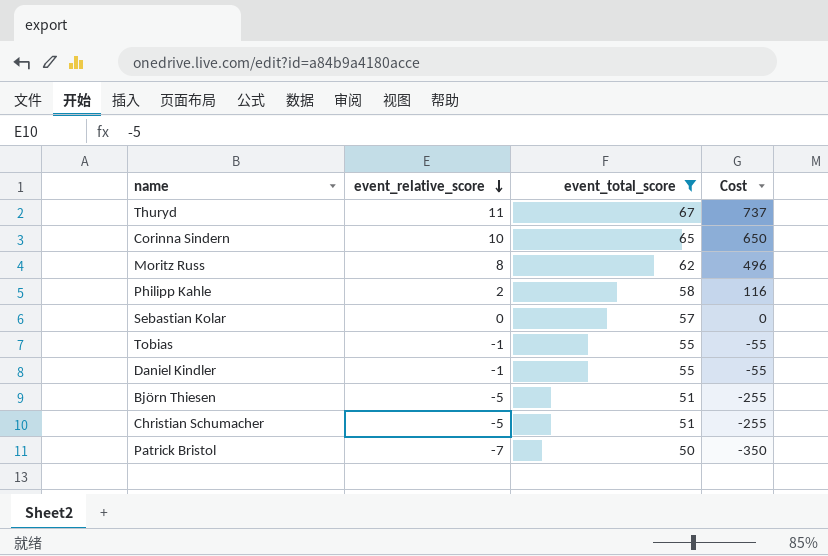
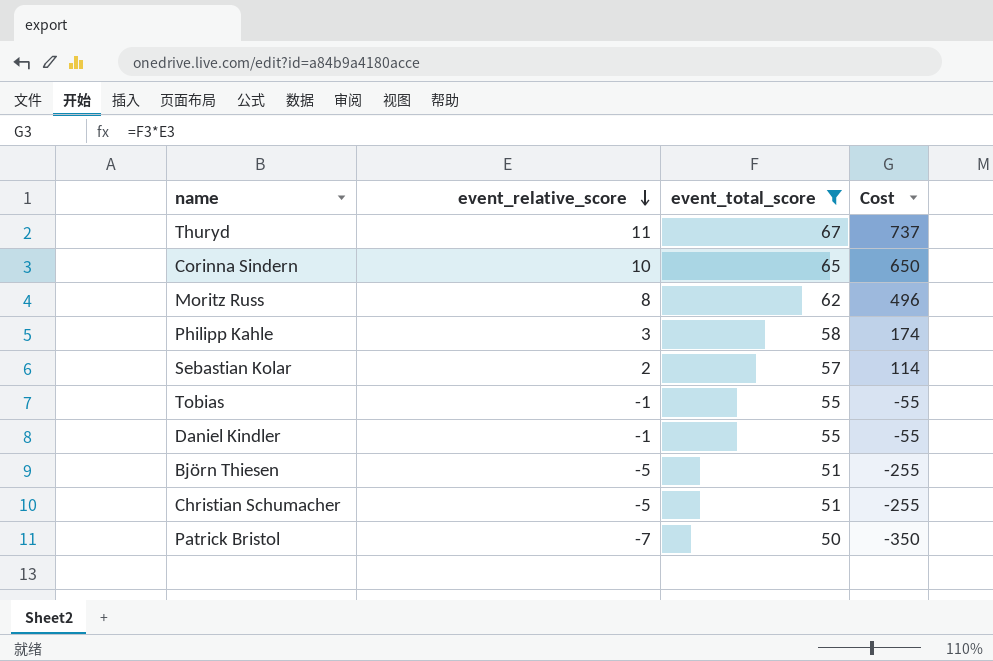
Philipp Kahle | event_relative_score: 2 -> 3
Philipp Kahle | Cost: 116 -> 174
Sebastian Kolar | event_relative_score: 0 -> 2
Sebastian Kolar | Cost: 0 -> 114

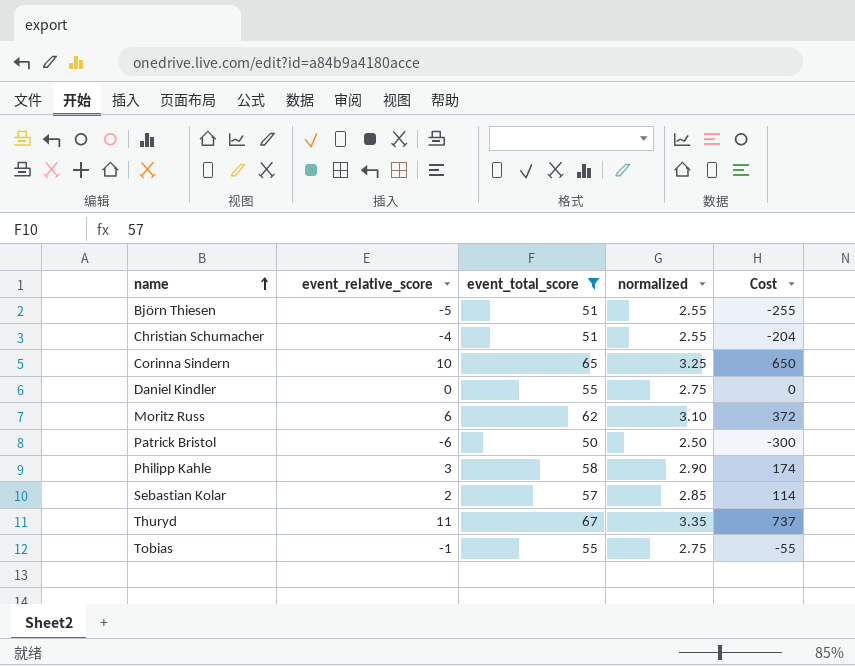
row order: event_relative_score descending -> name ascending
column normalized | formula: none -> [event_total_score] * 0.05
Christian Schumacher | event_relative_score: -5 -> -4
Christian Schumacher | Cost: -255 -> -204
Daniel Kindler | event_relative_score: -1 -> 0
Daniel Kindler | Cost: -55 -> 0
Moritz Russ | event_relative_score: 8 -> 6
Moritz Russ | Cost: 496 -> 372
Patrick Bristol | event_relative_score: -7 -> -6
Patrick Bristol | Cost: -350 -> -300

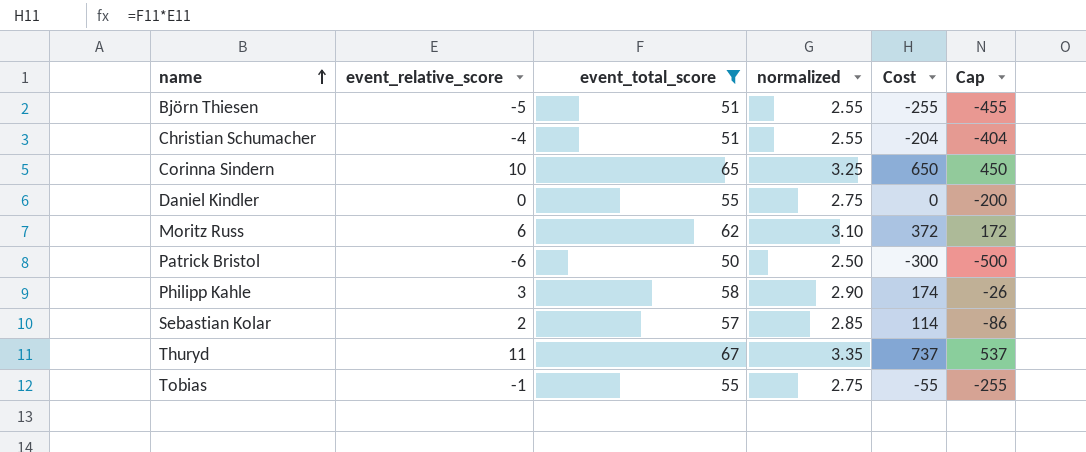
column Cap | formula: none -> [Cost] - 200

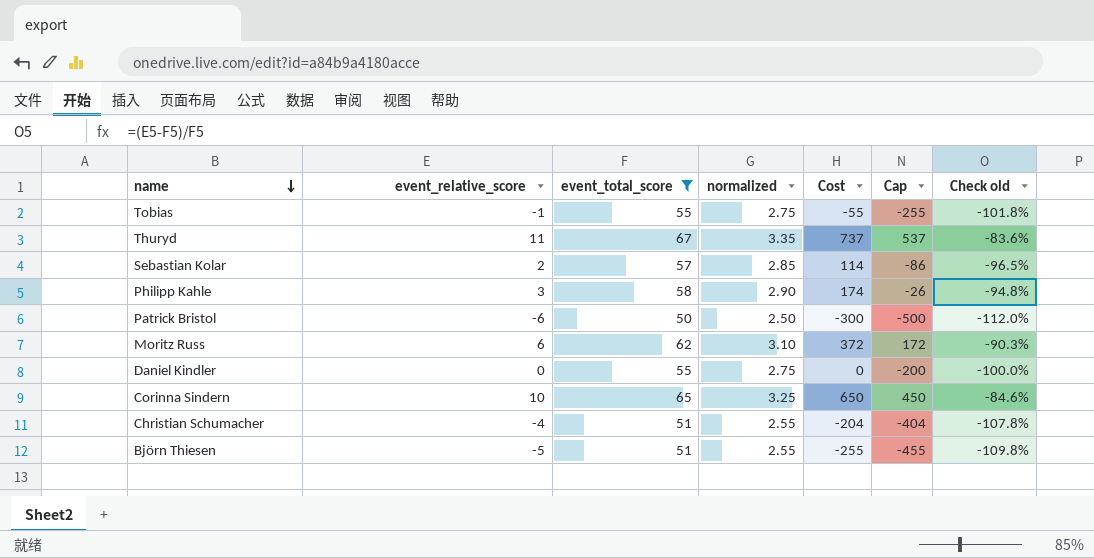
row order: name ascending -> name descending
column Check old | formula: none -> ([event_relative_score] - [event_total_score]) / [event_total_score]

